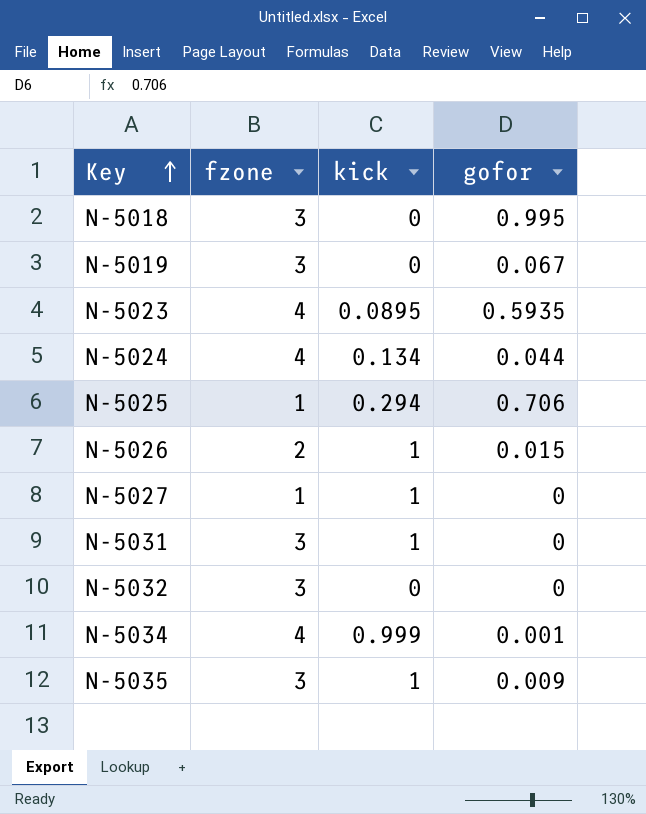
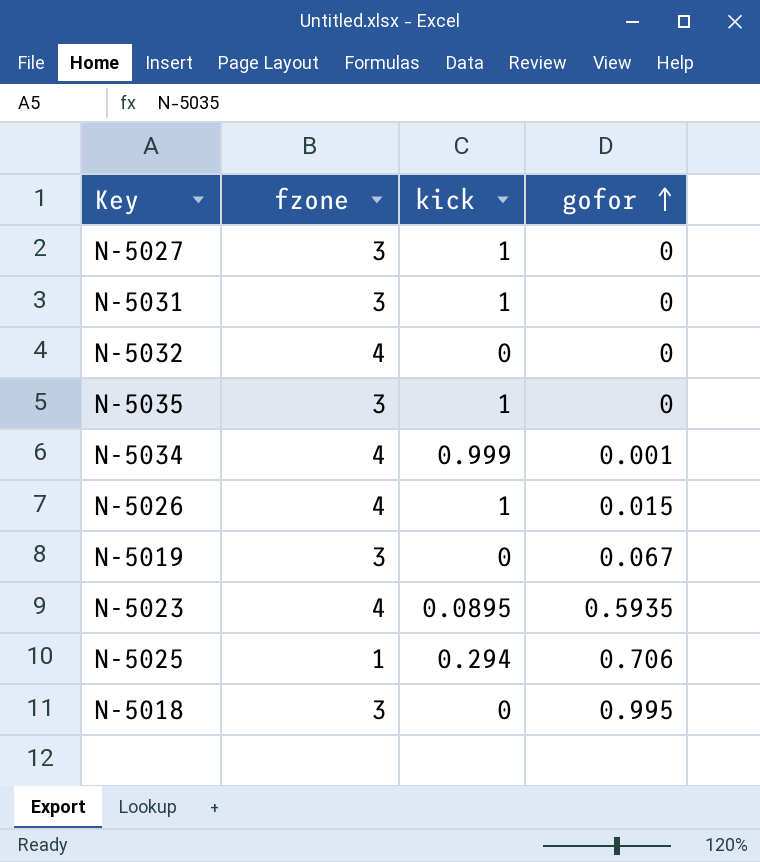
row order: Key ascending -> gofor ascending
row N-5024: 4 | 0.134 | 0.044 -> none
N-5027 | fzone: 1 -> 3
N-5032 | fzone: 3 -> 4
N-5035 | gofor: 0.009 -> 0
N-5026 | fzone: 2 -> 4

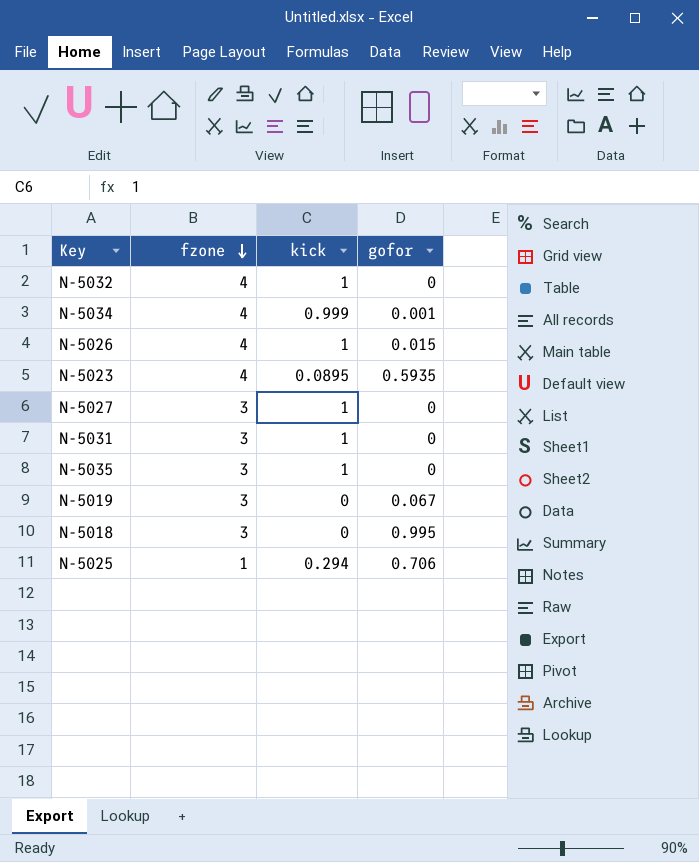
row order: gofor ascending -> fzone descending
N-5032 | kick: 0 -> 1

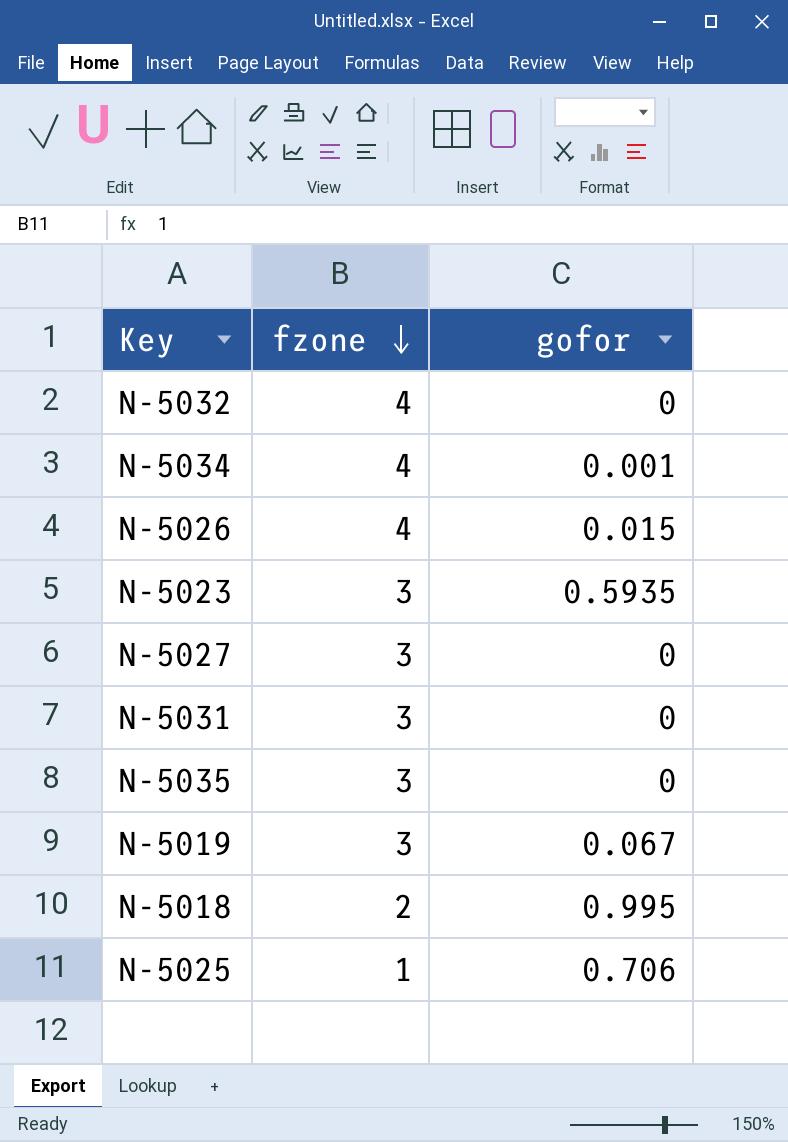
column kick | position: 3 -> none
N-5023 | fzone: 4 -> 3
N-5018 | fzone: 3 -> 2

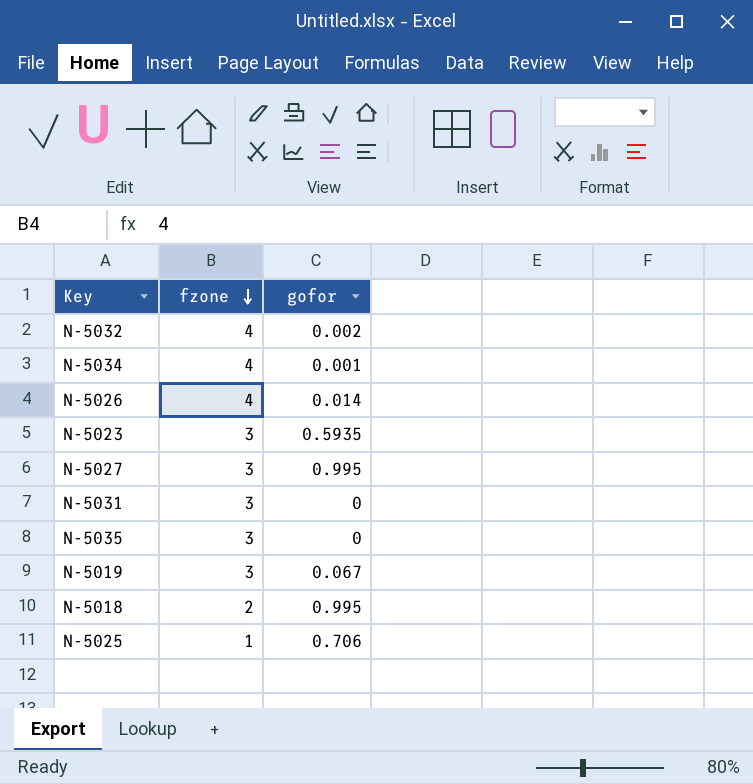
N-5032 | gofor: 0 -> 0.002
N-5026 | gofor: 0.015 -> 0.014
N-5027 | gofor: 0 -> 0.995

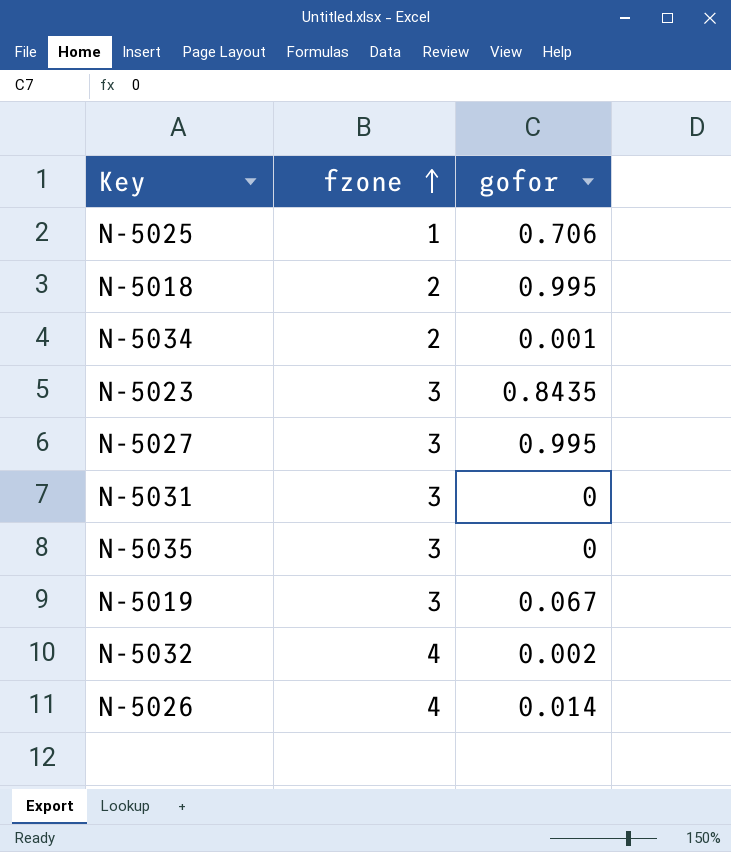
row order: fzone descending -> fzone ascending
N-5034 | fzone: 4 -> 2
N-5023 | gofor: 0.5935 -> 0.8435

